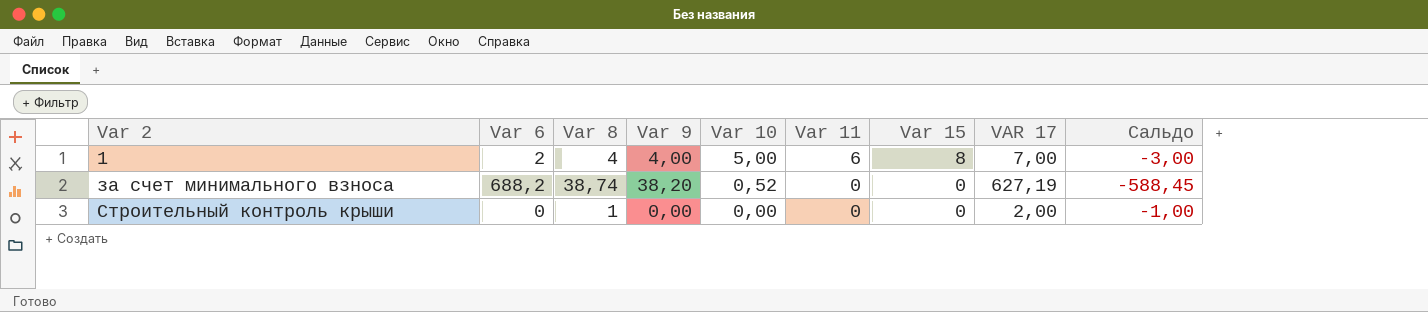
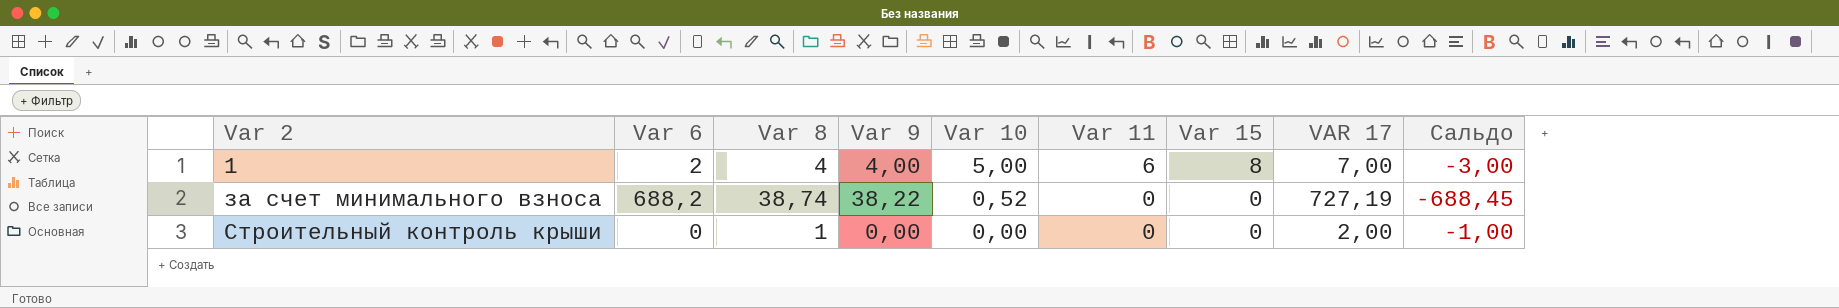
за счет минимального взноса | Var 9: 38,20 -> 38,22
за счет минимального взноса | VAR 17: 627,19 -> 727,19
за счет минимального взноса | Сальдо: -588,45 -> -688,45

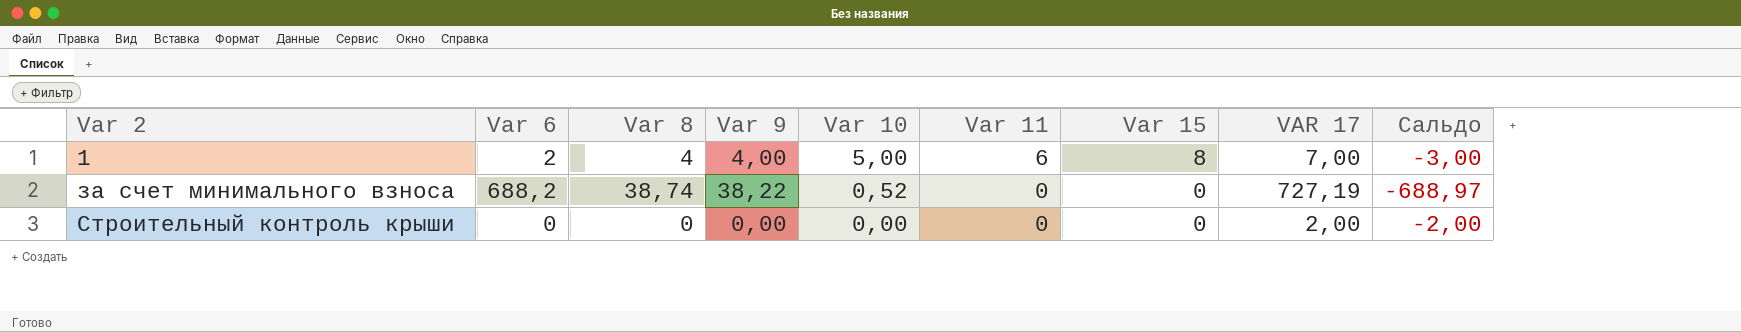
column Сальдо | formula: [Var 8] - [VAR 17] -> [Var 9] - [VAR 17]
Строительный контроль крыши | Var 8: 1 -> 0

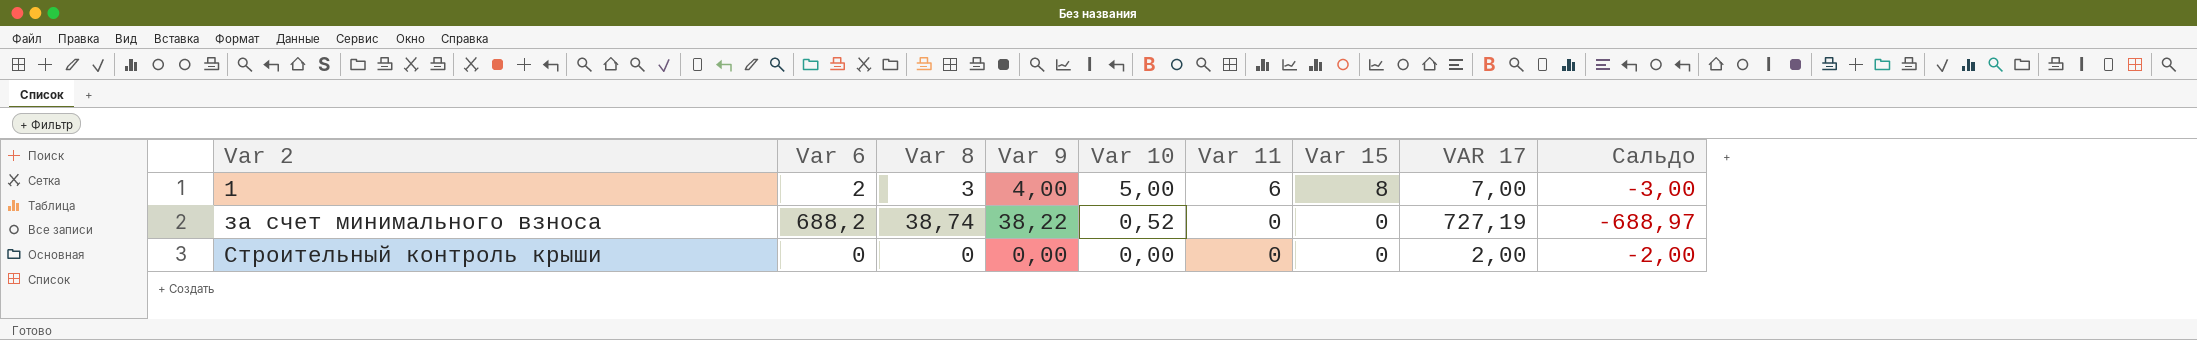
1 | Var 8: 4 -> 3

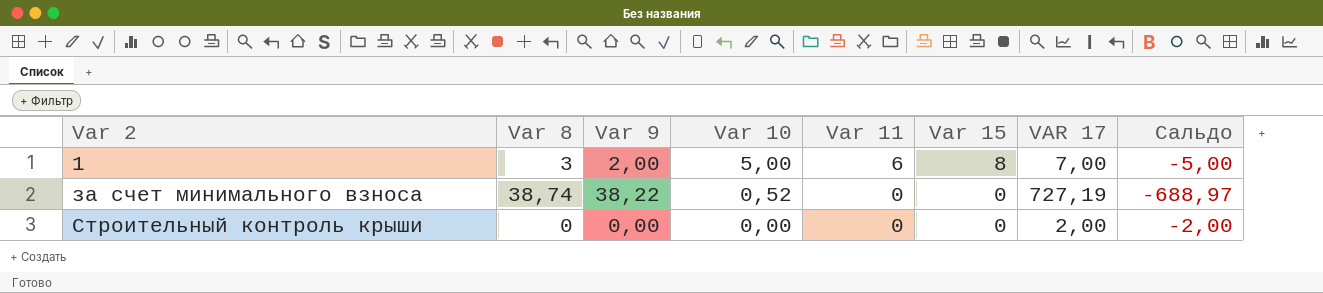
column Var 6 | position: 2 -> none
1 | Var 9: 4,00 -> 2,00
1 | Сальдо: -3,00 -> -5,00

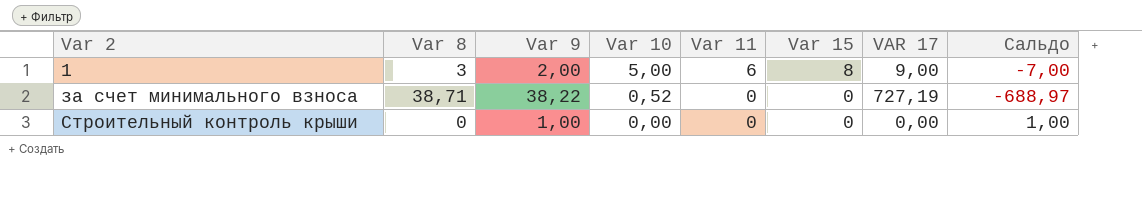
1 | VAR 17: 7,00 -> 9,00
1 | Сальдо: -5,00 -> -7,00
за счет минимального взноса | Var 8: 38,74 -> 38,71
Строительный контроль крыши | Var 9: 0,00 -> 1,00
Строительный контроль крыши | VAR 17: 2,00 -> 0,00
Строительный контроль крыши | Сальдо: -2,00 -> 1,00

